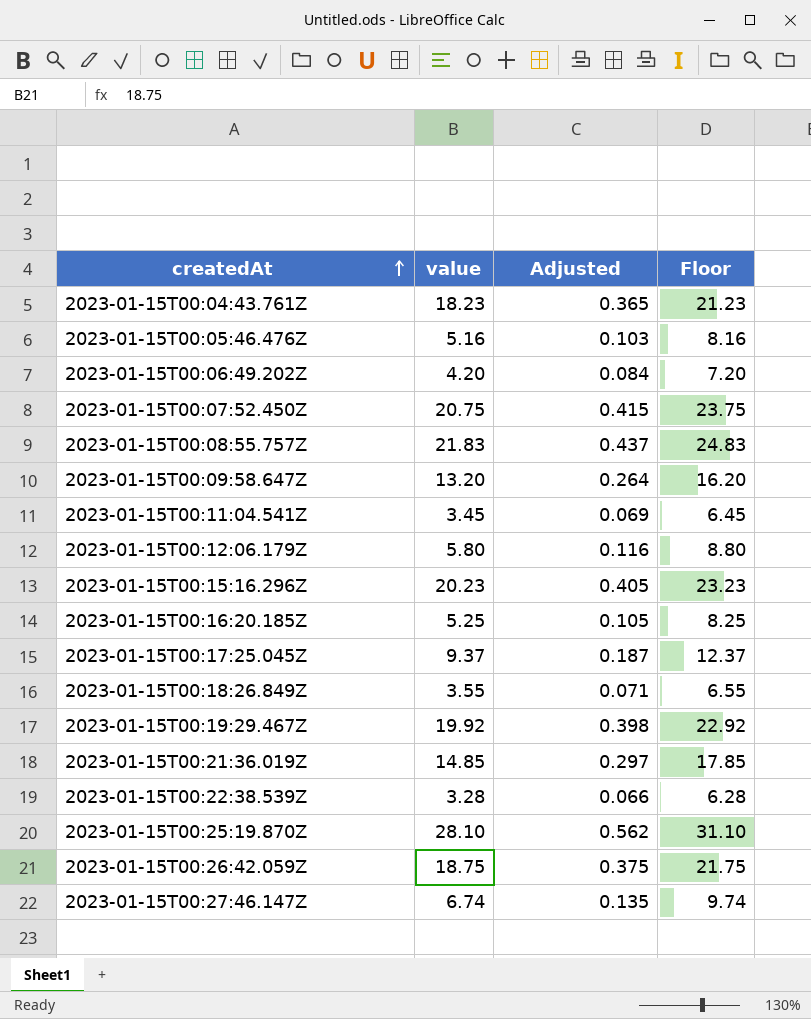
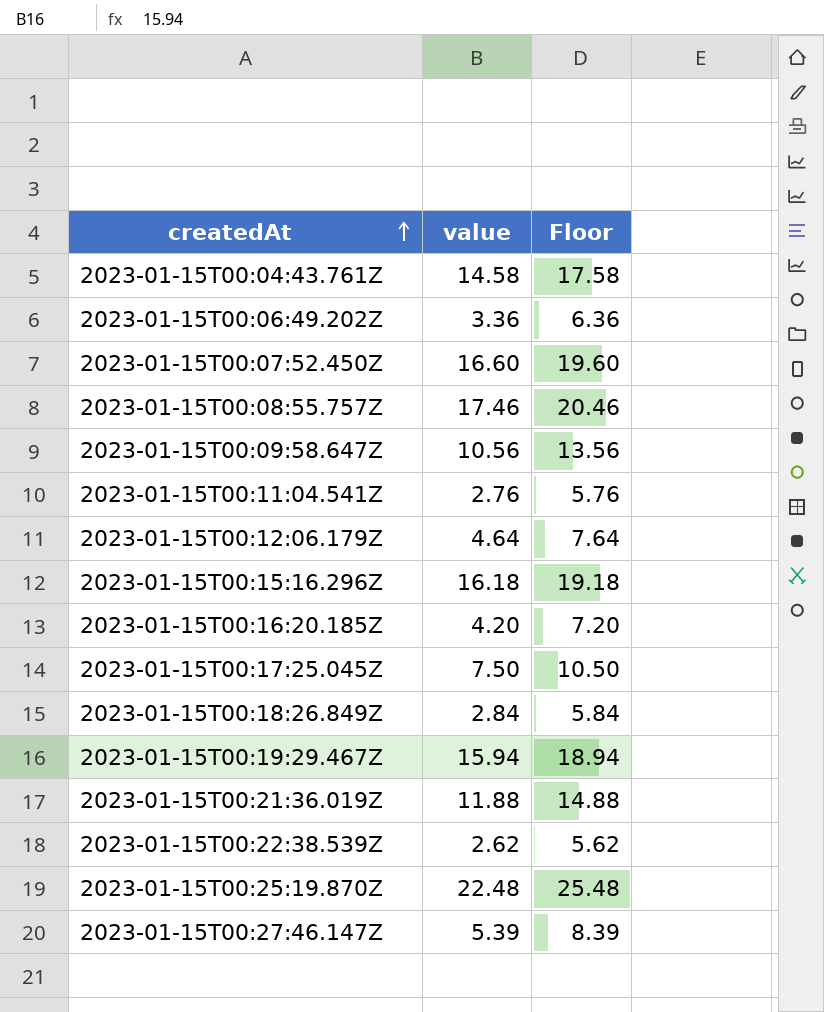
column Adjusted | formula: [value] * 0.02 -> none
row 2023-01-15T00:05:46.476Z: 5.16 | 0.103 | 8.16 -> none
row 2023-01-15T00:26:42.059Z: 18.75 | 0.375 | 21.75 -> none
2023-01-15T00:04:43.761Z | value: 18.23 -> 14.58
2023-01-15T00:04:43.761Z | Floor: 21.23 -> 17.58
2023-01-15T00:06:49.202Z | value: 4.20 -> 3.36
2023-01-15T00:06:49.202Z | Floor: 7.20 -> 6.36
2023-01-15T00:07:52.450Z | value: 20.75 -> 16.60
2023-01-15T00:07:52.450Z | Floor: 23.75 -> 19.60
2023-01-15T00:08:55.757Z | value: 21.83 -> 17.46
2023-01-15T00:08:55.757Z | Floor: 24.83 -> 20.46
2023-01-15T00:09:58.647Z | value: 13.20 -> 10.56
2023-01-15T00:09:58.647Z | Floor: 16.20 -> 13.56
2023-01-15T00:11:04.541Z | value: 3.45 -> 2.76
2023-01-15T00:11:04.541Z | Floor: 6.45 -> 5.76
2023-01-15T00:12:06.179Z | value: 5.80 -> 4.64
2023-01-15T00:12:06.179Z | Floor: 8.80 -> 7.64
2023-01-15T00:15:16.296Z | value: 20.23 -> 16.18
2023-01-15T00:15:16.296Z | Floor: 23.23 -> 19.18
2023-01-15T00:16:20.185Z | value: 5.25 -> 4.20
2023-01-15T00:16:20.185Z | Floor: 8.25 -> 7.20
2023-01-15T00:17:25.045Z | value: 9.37 -> 7.50
2023-01-15T00:17:25.045Z | Floor: 12.37 -> 10.50
2023-01-15T00:18:26.849Z | value: 3.55 -> 2.84
2023-01-15T00:18:26.849Z | Floor: 6.55 -> 5.84
2023-01-15T00:19:29.467Z | value: 19.92 -> 15.94
2023-01-15T00:19:29.467Z | Floor: 22.92 -> 18.94
2023-01-15T00:21:36.019Z | value: 14.85 -> 11.88
2023-01-15T00:21:36.019Z | Floor: 17.85 -> 14.88
2023-01-15T00:22:38.539Z | value: 3.28 -> 2.62
2023-01-15T00:22:38.539Z | Floor: 6.28 -> 5.62
2023-01-15T00:25:19.870Z | value: 28.10 -> 22.48
2023-01-15T00:25:19.870Z | Floor: 31.10 -> 25.48
2023-01-15T00:27:46.147Z | value: 6.74 -> 5.39
2023-01-15T00:27:46.147Z | Floor: 9.74 -> 8.39

